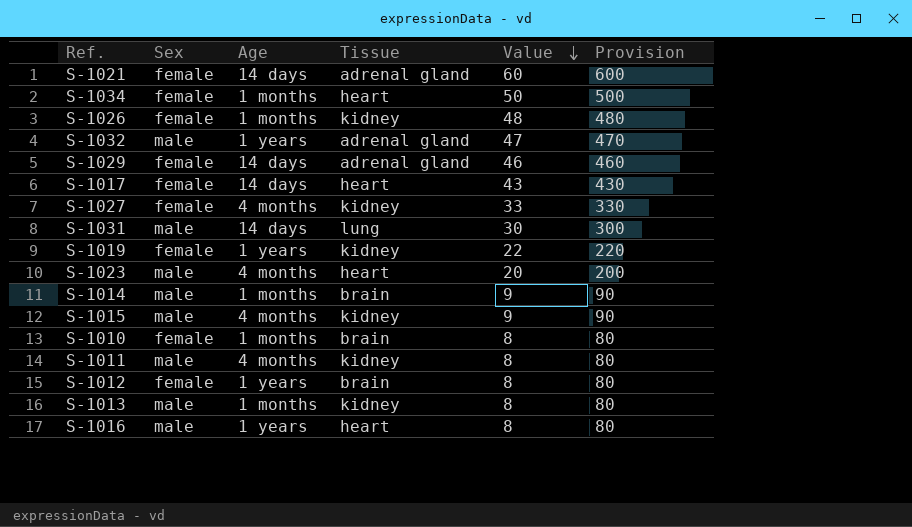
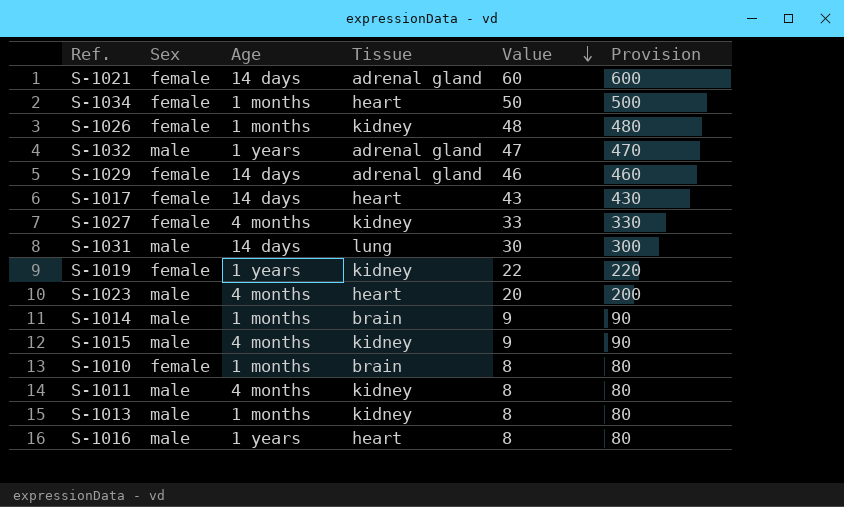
row S-1012: female | 1 years | brain | 8 | 80 -> none

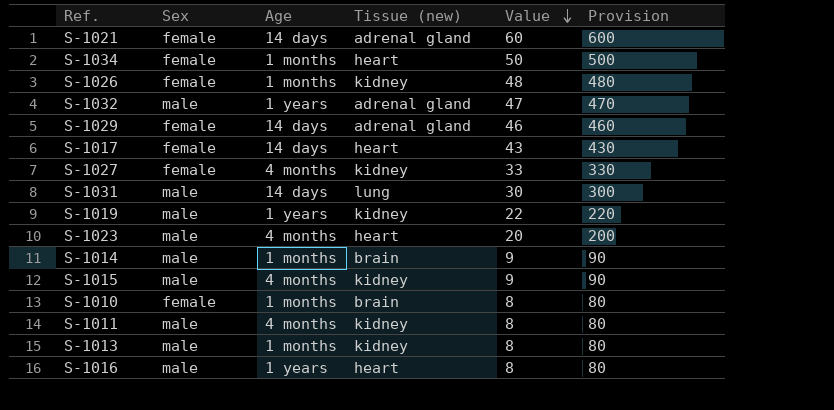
column name: Tissue -> Tissue (new)
S-1019 | Sex: female -> male

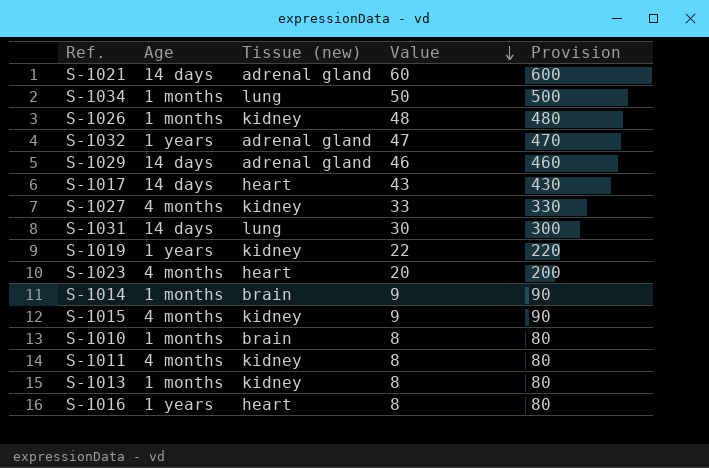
column Sex | position: 2 -> none
S-1034 | Tissue (new): heart -> lung

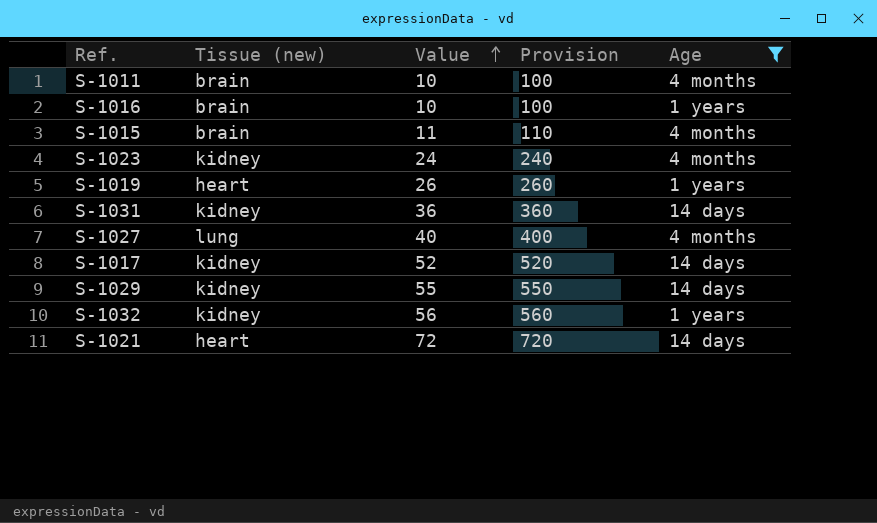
filter: none -> Age != 1 months
row order: Value descending -> Value ascending
column Age | position: 2 -> 5
S-1011 | Tissue (new): kidney -> brain
S-1011 | Value: 8 -> 10
S-1011 | Provision: 80 -> 100
S-1016 | Tissue (new): heart -> brain
S-1016 | Value: 8 -> 10
S-1016 | Provision: 80 -> 100
S-1015 | Tissue (new): kidney -> brain
S-1015 | Value: 9 -> 11
S-1015 | Provision: 90 -> 110
S-1023 | Tissue (new): heart -> kidney
S-1023 | Value: 20 -> 24
S-1023 | Provision: 200 -> 240
S-1019 | Tissue (new): kidney -> heart
S-1019 | Value: 22 -> 26
S-1019 | Provision: 220 -> 260
S-1031 | Tissue (new): lung -> kidney
S-1031 | Value: 30 -> 36
S-1031 | Provision: 300 -> 360
S-1027 | Tissue (new): kidney -> lung
S-1027 | Value: 33 -> 40
S-1027 | Provision: 330 -> 400
S-1017 | Tissue (new): heart -> kidney
S-1017 | Value: 43 -> 52
S-1017 | Provision: 430 -> 520
S-1029 | Tissue (new): adrenal gland -> kidney
S-1029 | Value: 46 -> 55
S-1029 | Provision: 460 -> 550
S-1032 | Tissue (new): adrenal gland -> kidney
S-1032 | Value: 47 -> 56
S-1032 | Provision: 470 -> 560
S-1021 | Tissue (new): adrenal gland -> heart
S-1021 | Value: 60 -> 72
S-1021 | Provision: 600 -> 720

